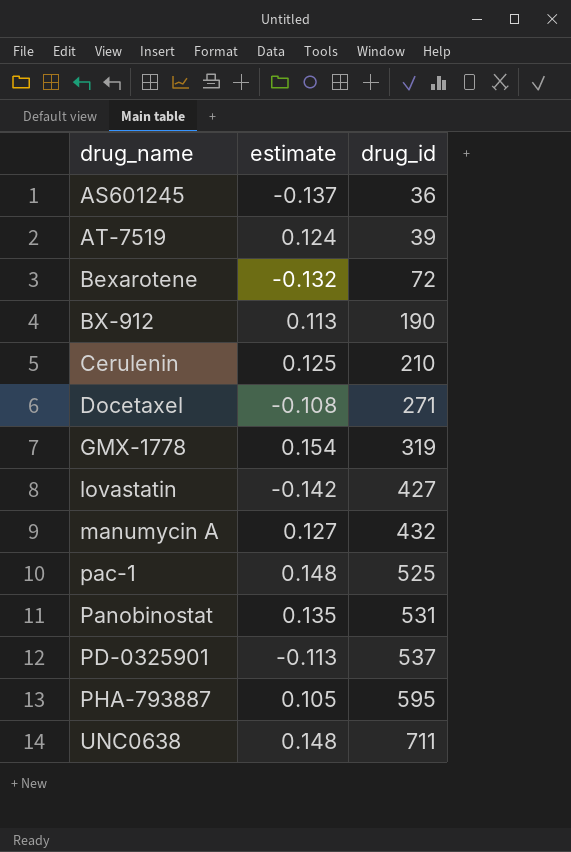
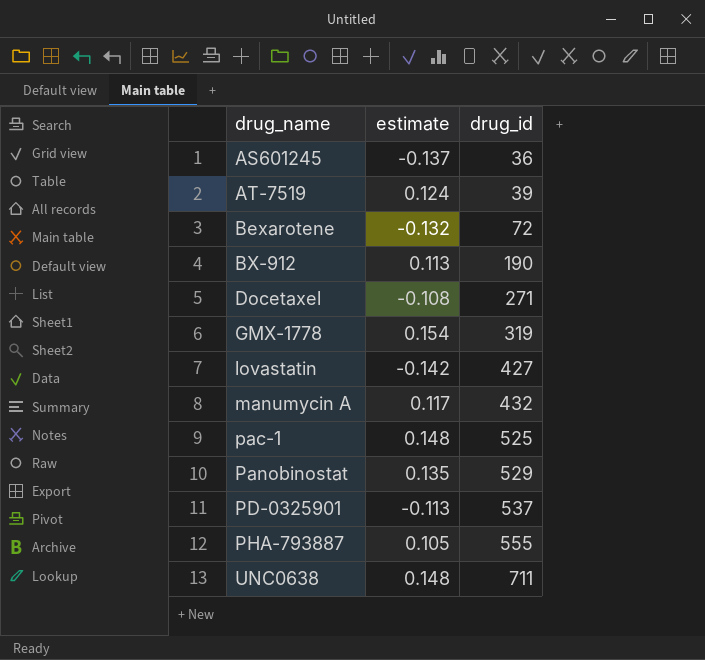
row Cerulenin: 0.125 | 210 -> none
manumycin A | estimate: 0.127 -> 0.117
Panobinostat | drug_id: 531 -> 529
PHA-793887 | drug_id: 595 -> 555

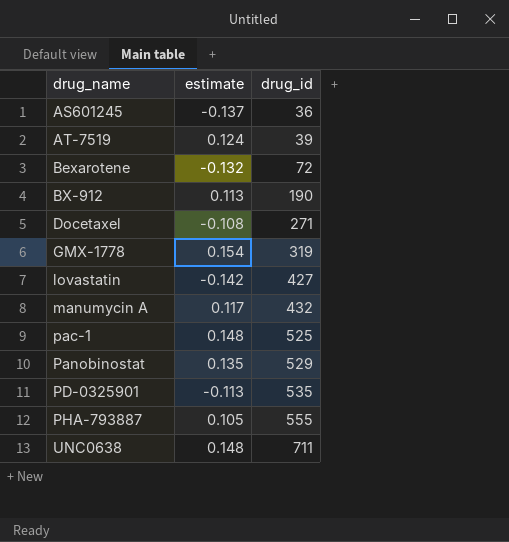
PD-0325901 | drug_id: 537 -> 535

